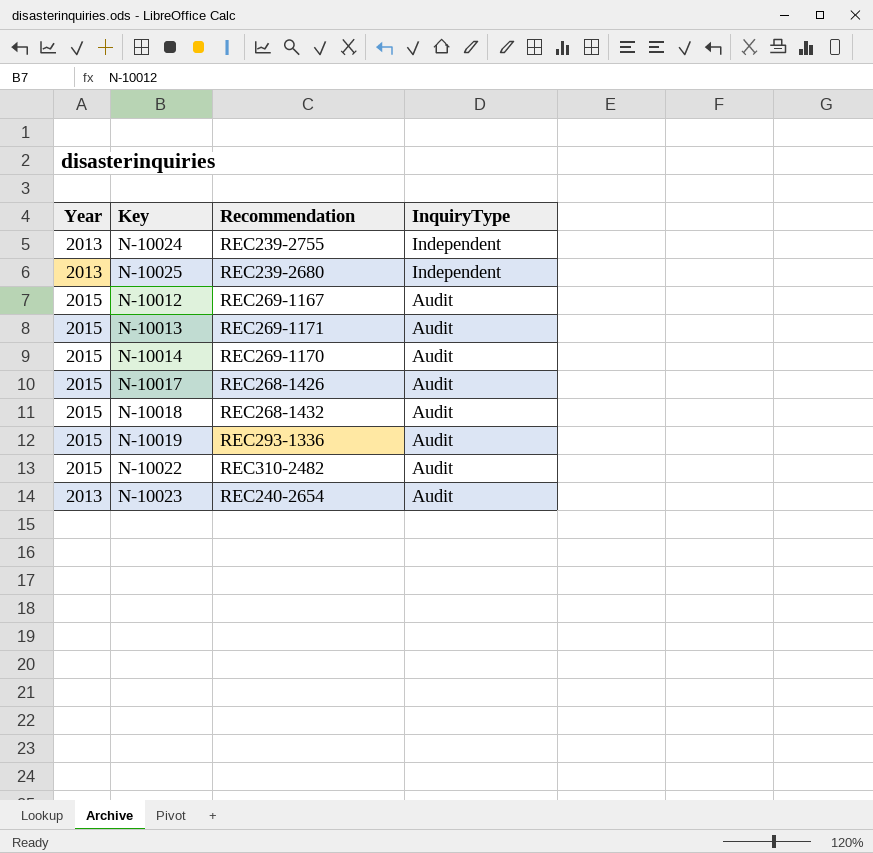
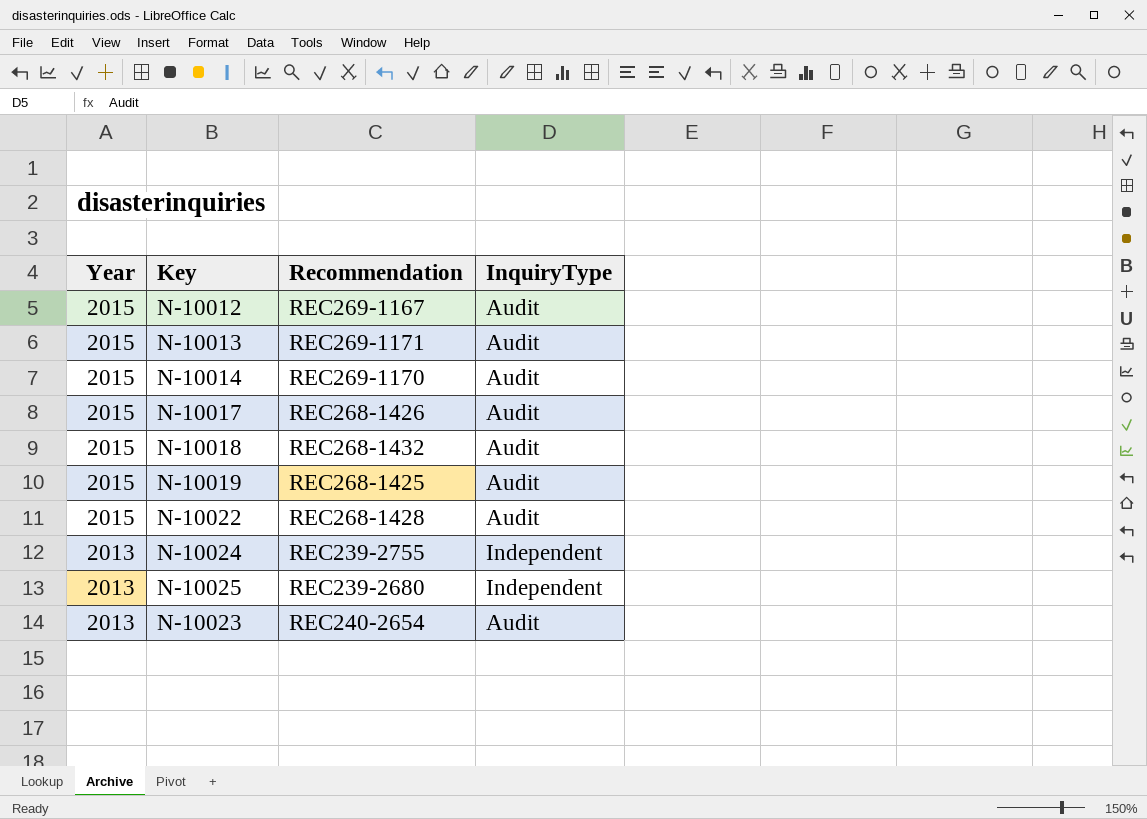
row order: InquiryType descending -> Year descending
N-10019 | Recommendation: REC293-1336 -> REC268-1425
N-10022 | Recommendation: REC310-2482 -> REC268-1428

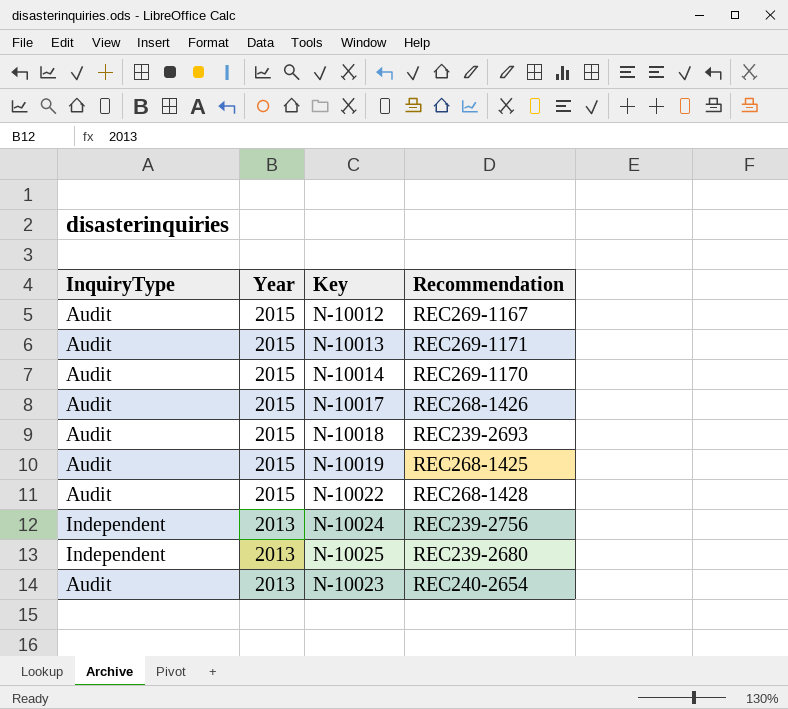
column InquiryType | position: 4 -> 1
N-10018 | Recommendation: REC268-1432 -> REC239-2693
N-10024 | Recommendation: REC239-2755 -> REC239-2756

